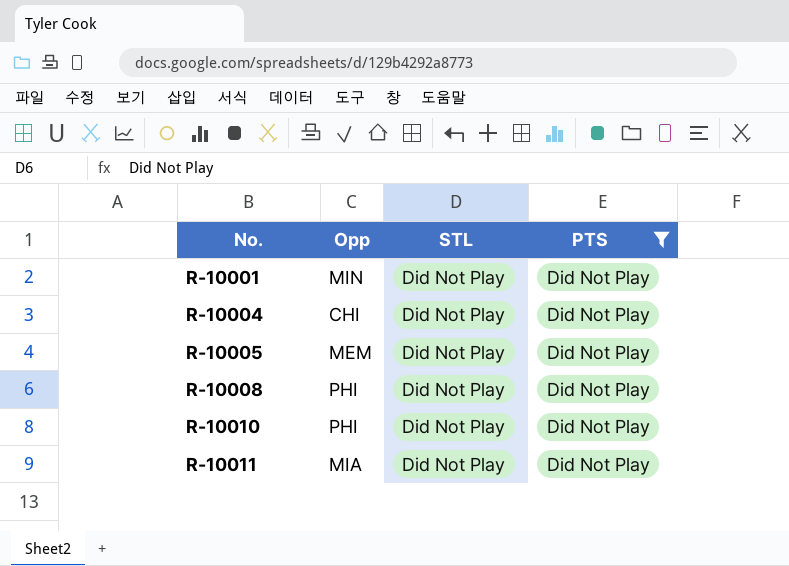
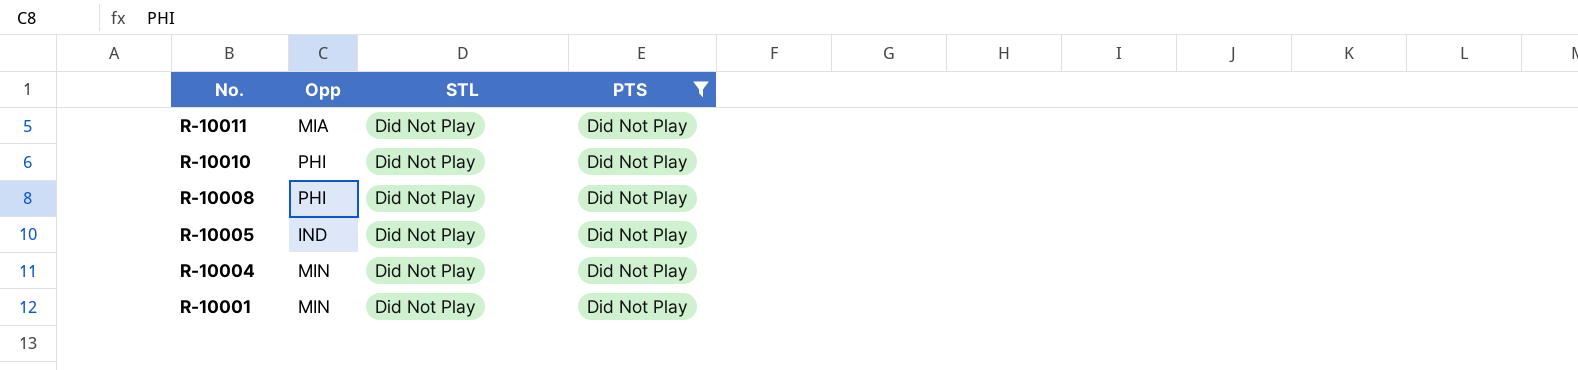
row order: No. ascending -> No. descending
R-10005 | Opp: MEM -> IND
R-10004 | Opp: CHI -> MIN

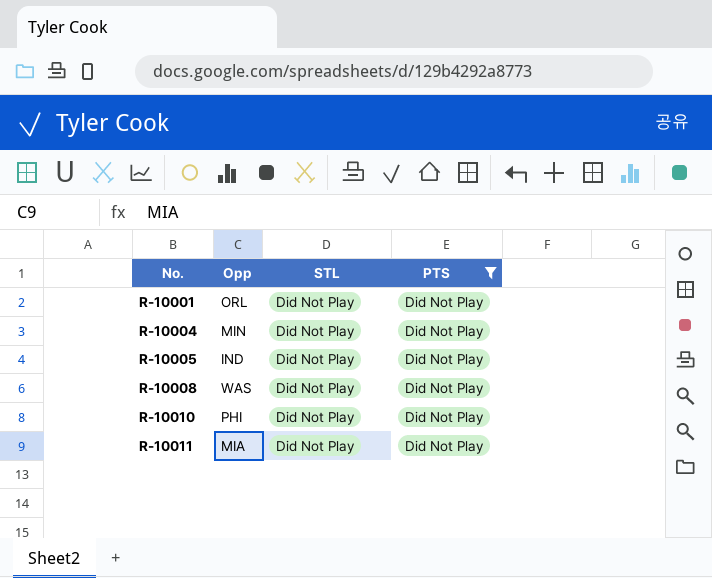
row order: No. descending -> No. ascending
R-10001 | Opp: MIN -> ORL
R-10008 | Opp: PHI -> WAS

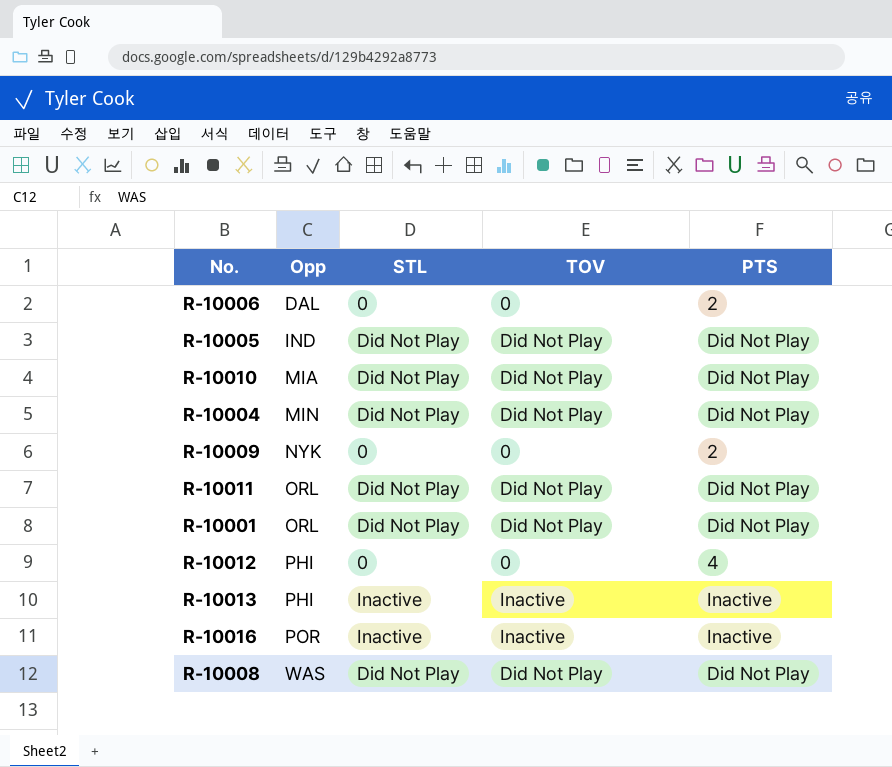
filter: PTS = Did Not Play -> none
row order: No. ascending -> Opp ascending
column TOV | position: none -> 4
R-10010 | Opp: PHI -> MIA
R-10011 | Opp: MIA -> ORL

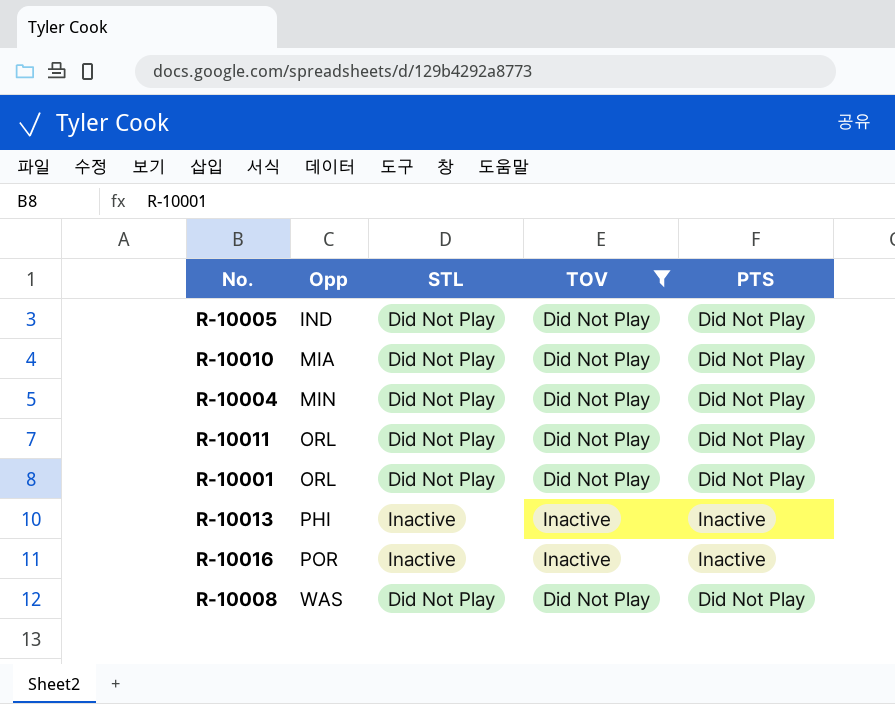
filter: none -> TOV != 0

